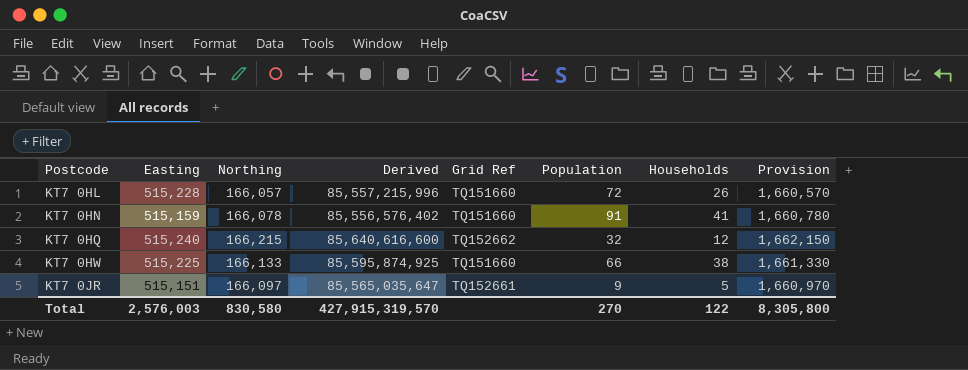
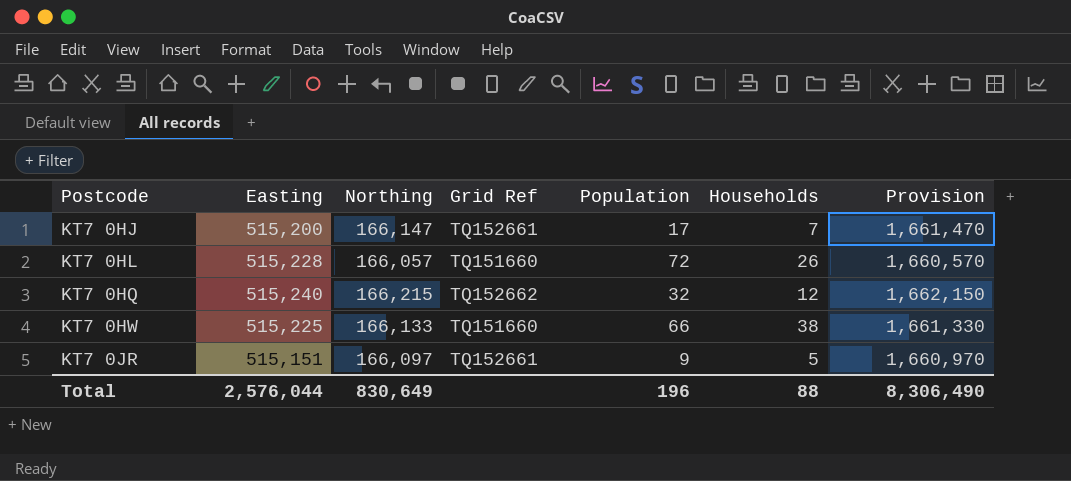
column Derived | formula: [Easting] * [Northing] -> none
row KT7 0HN: 515,159 | 166,078 | 85,556,576,402 | TQ151660 | 91 | 41 | 1,660,780 -> none
row KT7 0HJ: none -> 515,200 | 166,147 | TQ152661 | 17 | 7 | 1,661,470
Total | Easting: 2,576,003 -> 2,576,044
Total | Northing: 830,580 -> 830,649
Total | Population: 270 -> 196
Total | Households: 122 -> 88
Total | Provision: 8,305,800 -> 8,306,490

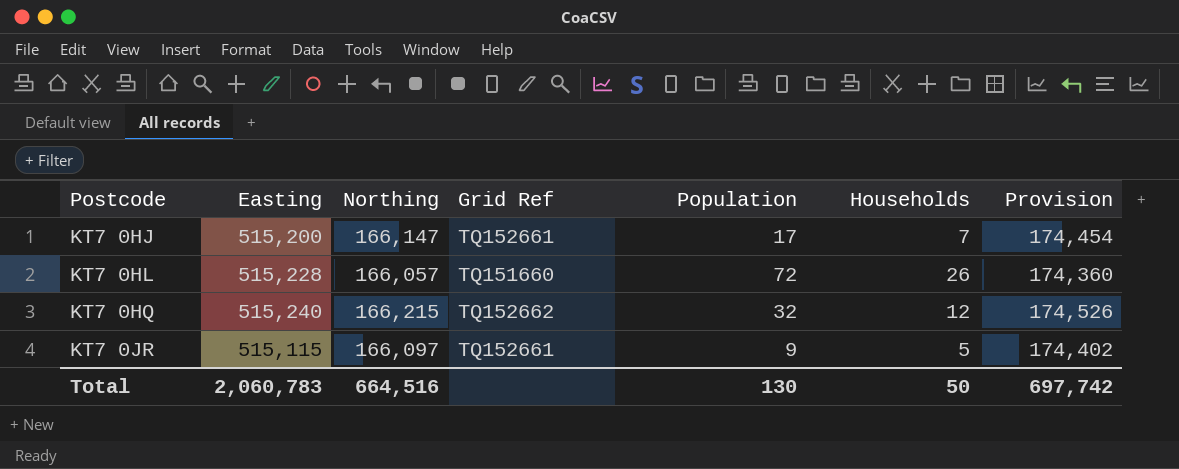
column Provision | formula: [Northing] * 10 -> [Northing] * 1.05
row KT7 0HW: 515,225 | 166,133 | TQ151660 | 66 | 38 | 1,661,330 -> none
KT7 0JR | Easting: 515,151 -> 515,115
Total | Easting: 2,576,044 -> 2,060,783
Total | Northing: 830,649 -> 664,516
Total | Population: 196 -> 130
Total | Households: 88 -> 50
Total | Provision: 8,306,490 -> 697,742

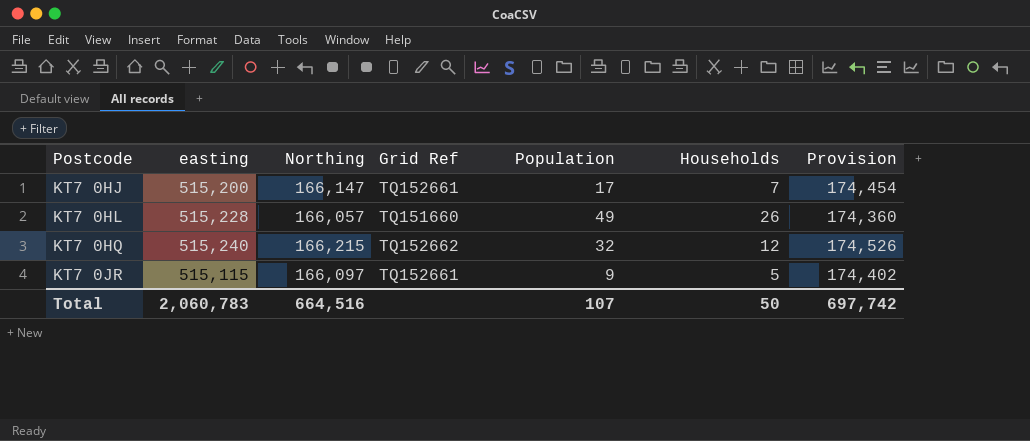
column name: Easting -> easting
KT7 0HL | Population: 72 -> 49
Total | Population: 130 -> 107

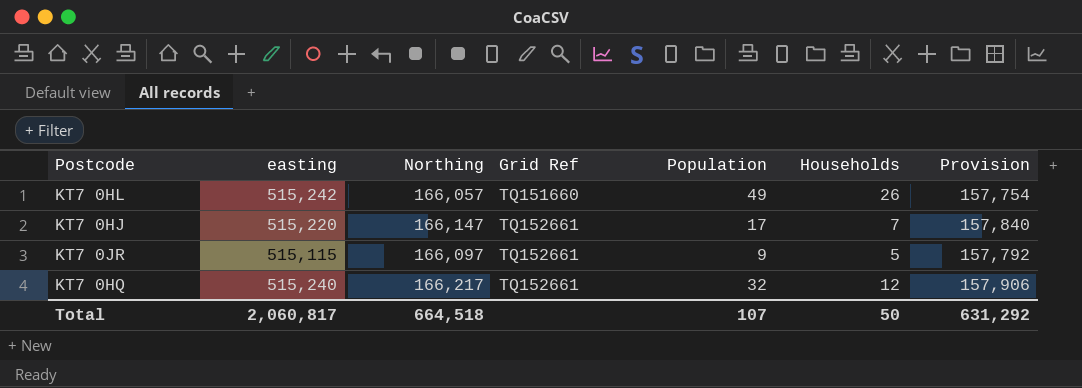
row order: Postcode ascending -> Grid Ref ascending
column Provision | formula: [Northing] * 1.05 -> [Northing] * 0.95
KT7 0HL | easting: 515,228 -> 515,242
KT7 0HJ | easting: 515,200 -> 515,220
KT7 0HQ | Northing: 166,215 -> 166,217
KT7 0HQ | Grid Ref: TQ152662 -> TQ152661
Total | easting: 2,060,783 -> 2,060,817
Total | Northing: 664,516 -> 664,518
Total | Provision: 697,742 -> 631,292

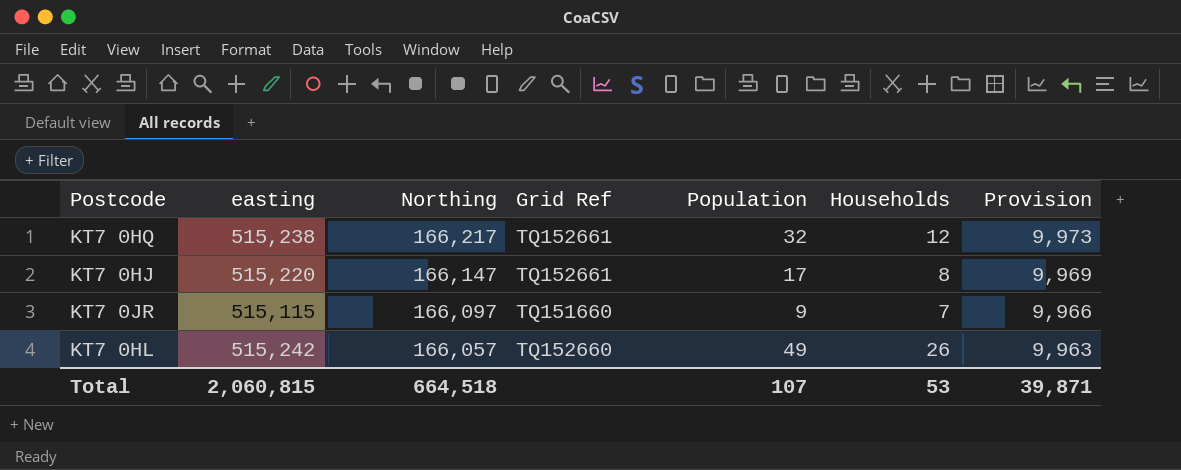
row order: Grid Ref ascending -> Northing descending
column Provision | formula: [Northing] * 0.95 -> [Northing] * 0.06
KT7 0HQ | easting: 515,240 -> 515,238
KT7 0HJ | Households: 7 -> 8
KT7 0JR | Grid Ref: TQ152661 -> TQ151660
KT7 0JR | Households: 5 -> 7
KT7 0HL | Grid Ref: TQ151660 -> TQ152660
Total | easting: 2,060,817 -> 2,060,815
Total | Households: 50 -> 53
Total | Provision: 631,292 -> 39,871

